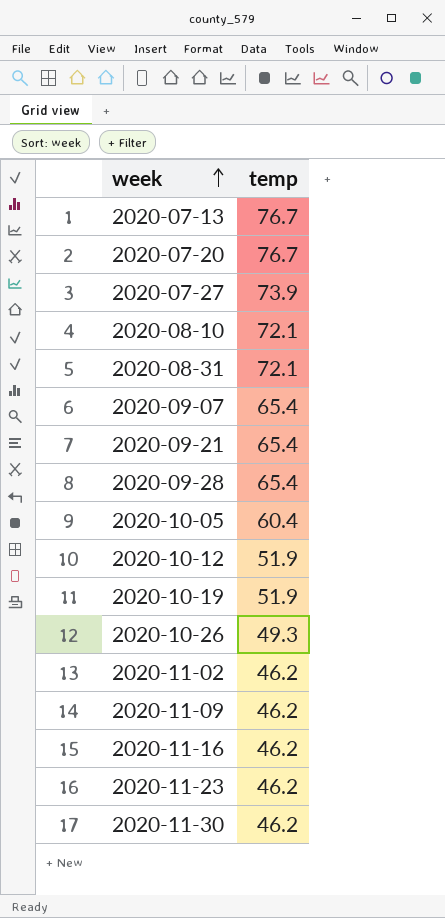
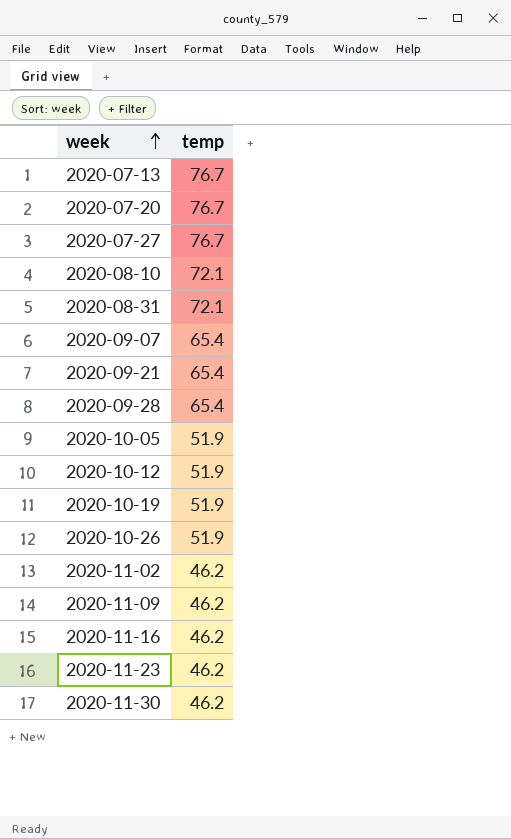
2020-07-27 | temp: 73.9 -> 76.7
2020-10-05 | temp: 60.4 -> 51.9
2020-10-26 | temp: 49.3 -> 51.9

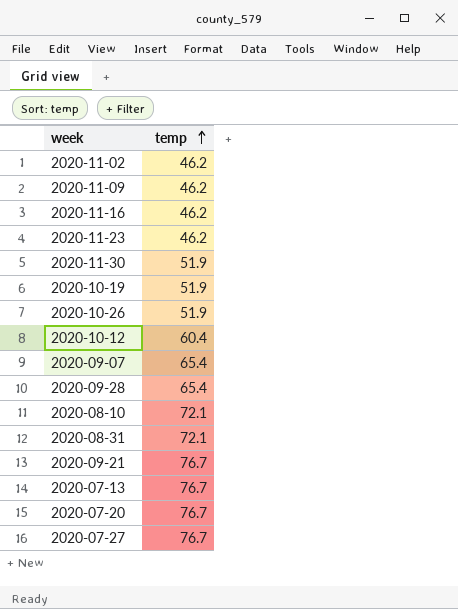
row order: week ascending -> temp ascending
row 2020-10-05: 51.9 -> none
2020-11-30 | temp: 46.2 -> 51.9
2020-10-12 | temp: 51.9 -> 60.4
2020-09-21 | temp: 65.4 -> 76.7

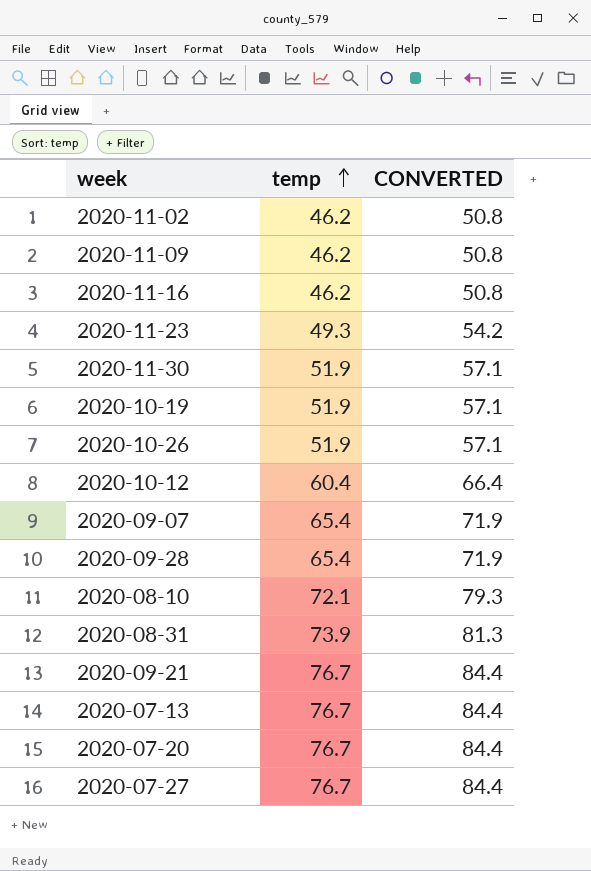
column CONVERTED | formula: none -> [temp] * 1.1
2020-11-23 | temp: 46.2 -> 49.3
2020-08-31 | temp: 72.1 -> 73.9

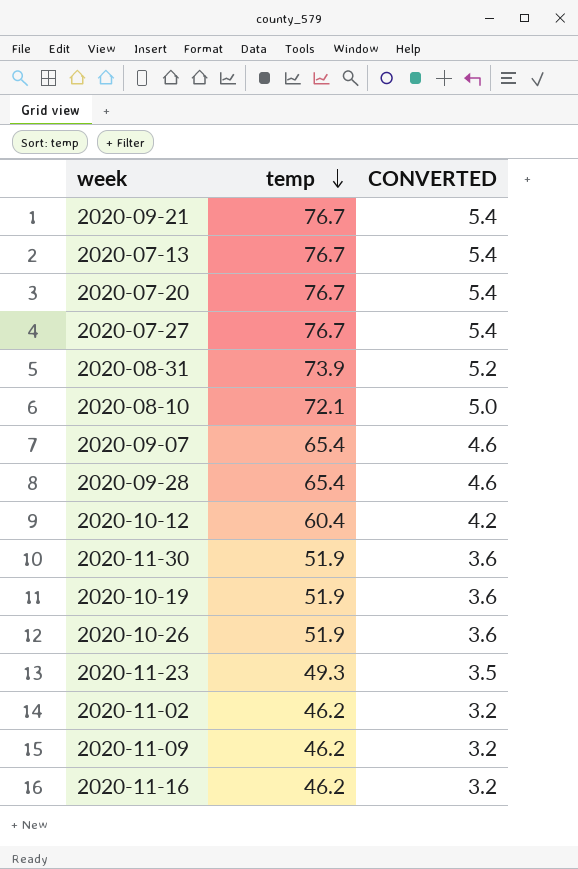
row order: temp ascending -> temp descending
column CONVERTED | formula: [temp] * 1.1 -> [temp] * 0.07

